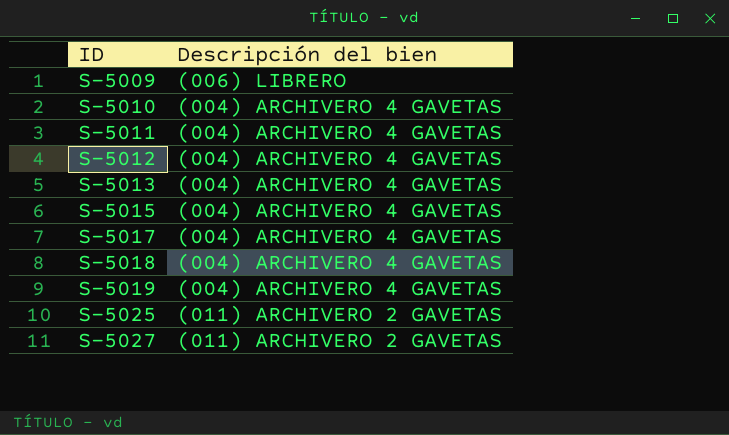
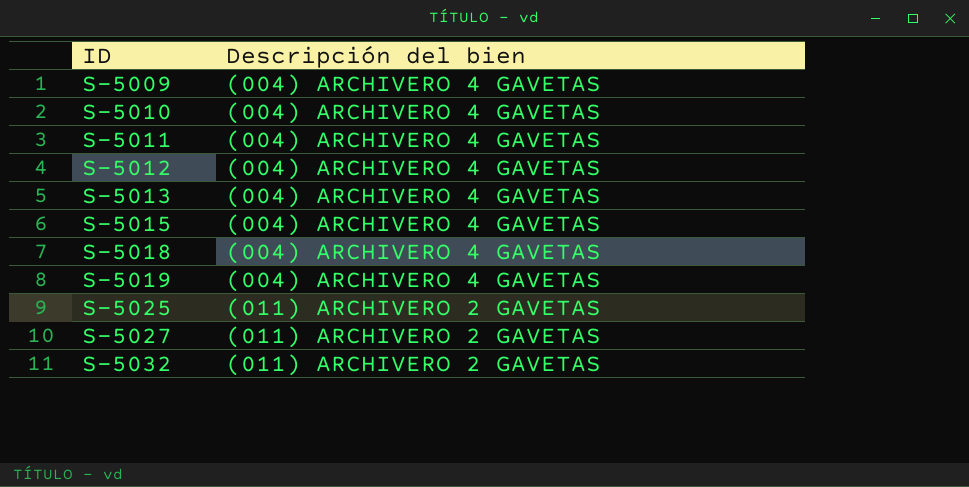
row S-5017: (004) ARCHIVERO 4 GAVETAS -> none
S-5009 | Descripción del bien: (006) LIBRERO -> (004) ARCHIVERO 4 GAVETAS
row S-5032: none -> (011) ARCHIVERO 2 GAVETAS

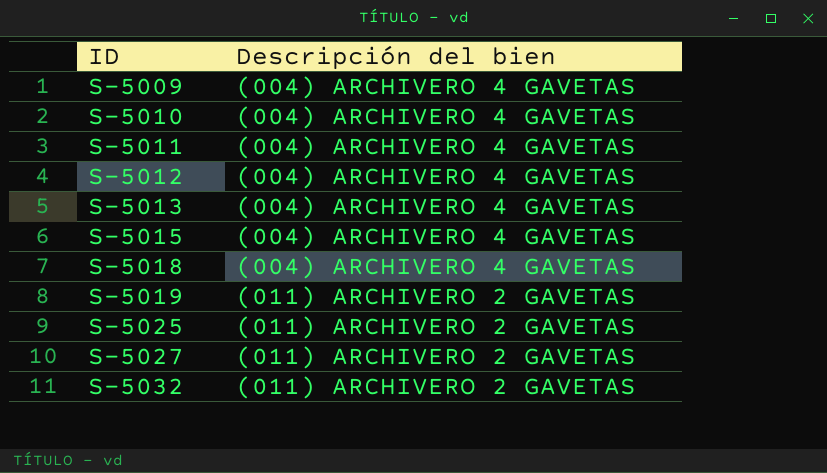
S-5019 | Descripción del bien: (004) ARCHIVERO 4 GAVETAS -> (011) ARCHIVERO 2 GAVETAS

